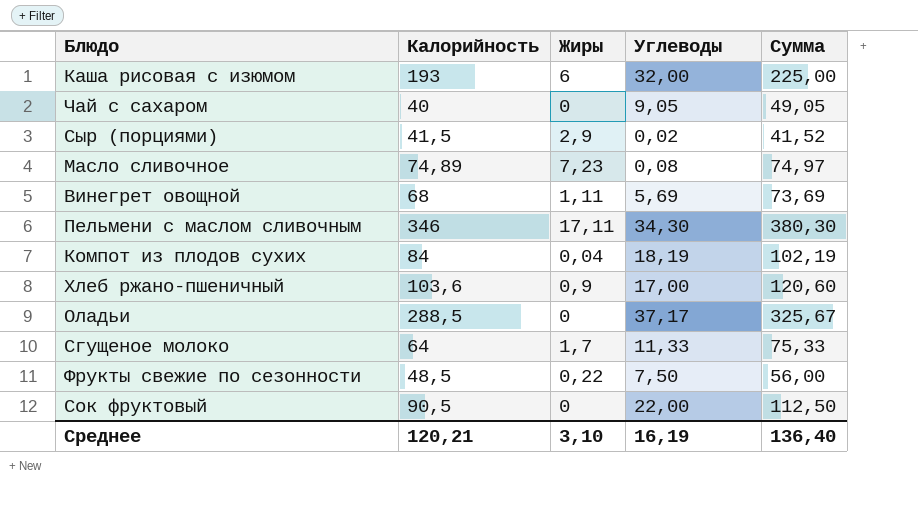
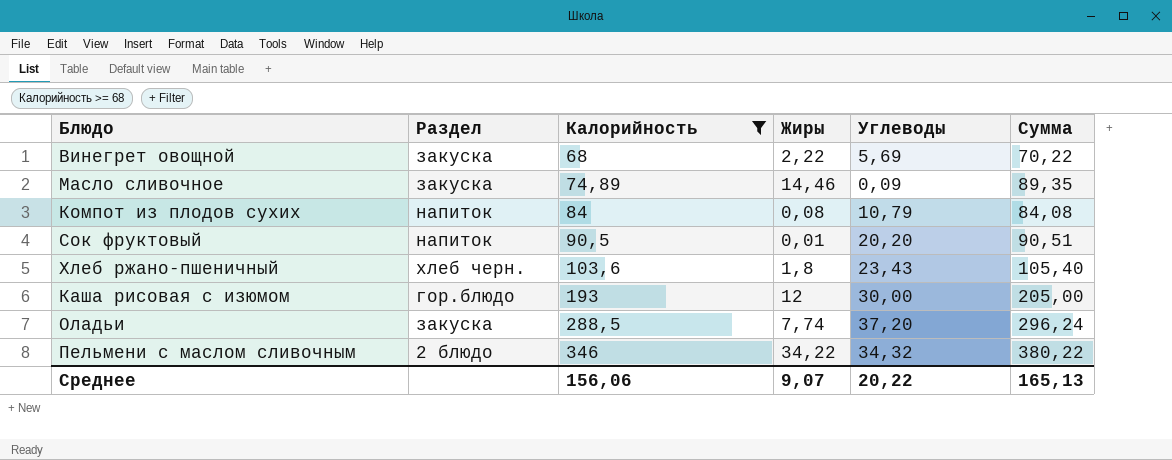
filter: none -> Калорийность >= 68
row order: none -> Калорийность ascending
column Раздел | position: none -> 2
column Сумма | formula: [Калорийность] + [Углеводы] -> [Калорийность] + [Жиры]
Винегрет овощной | Жиры: 1,11 -> 2,22
Масло сливочное | Жиры: 7,23 -> 14,46
Масло сливочное | Углеводы: 0,08 -> 0,09
Компот из плодов сухих | Жиры: 0,04 -> 0,08
Компот из плодов сухих | Углеводы: 18,19 -> 10,79
Сок фруктовый | Жиры: 0 -> 0,01
Сок фруктовый | Углеводы: 22,00 -> 20,20
Хлеб ржано-пшеничный | Жиры: 0,9 -> 1,8
Хлеб ржано-пшеничный | Углеводы: 17,00 -> 23,43
Каша рисовая с изюмом | Жиры: 6 -> 12
Каша рисовая с изюмом | Углеводы: 32,00 -> 30,00
Оладьи | Жиры: 0 -> 7,74
Оладьи | Углеводы: 37,17 -> 37,20
Пельмени с маслом сливочным | Жиры: 17,11 -> 34,22
Пельмени с маслом сливочным | Углеводы: 34,30 -> 34,32
Среднее | Калорийность: 120,21 -> 156,06
Среднее | Жиры: 3,10 -> 9,07
Среднее | Углеводы: 16,19 -> 20,22
Среднее | Сумма: 136,40 -> 165,13

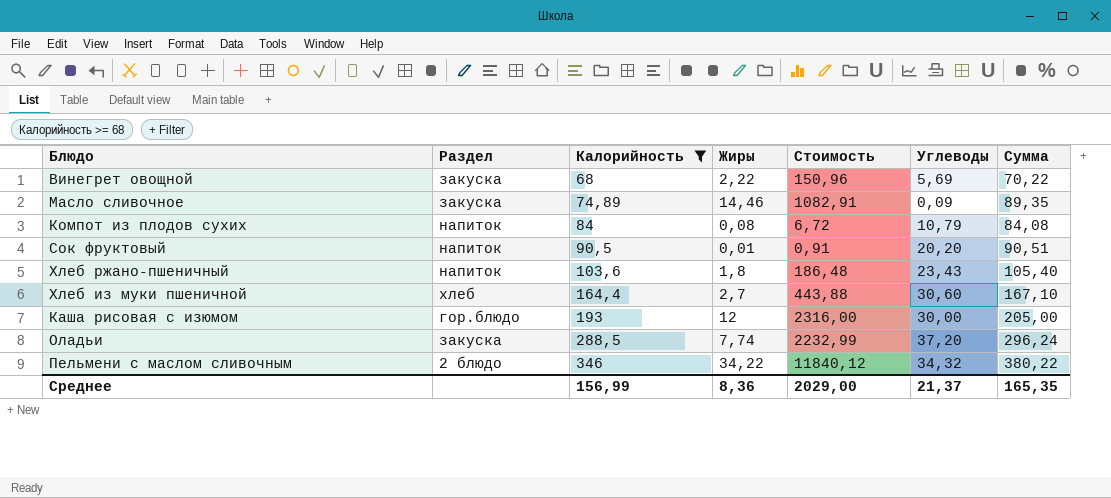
column Стоимость | formula: none -> [Калорийность] * [Жиры]
Хлеб ржано-пшеничный | Раздел: хлеб черн. -> напиток
row Хлеб из муки пшеничной: none -> хлеб | 164,4 | 2,7 | 443,88 | 30,60 | 167,10
Среднее | Калорийность: 156,06 -> 156,99
Среднее | Жиры: 9,07 -> 8,36
Среднее | Углеводы: 20,22 -> 21,37
Среднее | Сумма: 165,13 -> 165,35

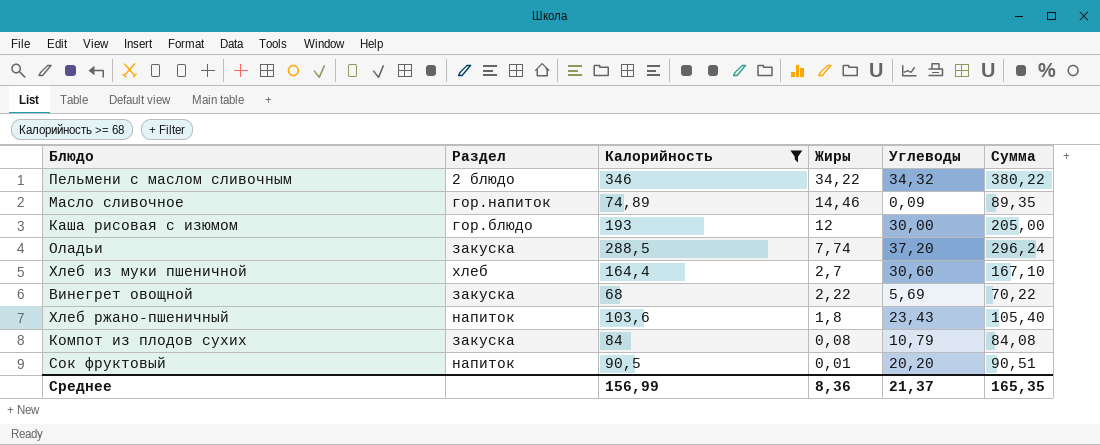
row order: Калорийность ascending -> Жиры descending
column Стоимость | formula: [Калорийность] * [Жиры] -> none
Масло сливочное | Раздел: закуска -> гор.напиток
Компот из плодов сухих | Раздел: напиток -> закуска

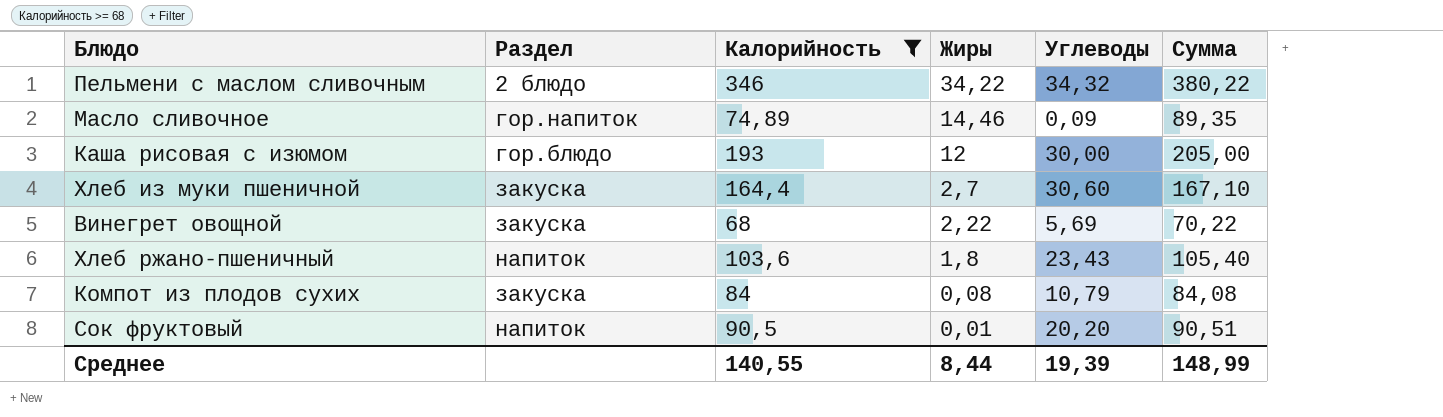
row Оладьи: закуска | 288,5 | 7,74 | 37,20 | 296,24 -> none
Хлеб из муки пшеничной | Раздел: хлеб -> закуска
Среднее | Калорийность: 156,99 -> 140,55
Среднее | Жиры: 8,36 -> 8,44
Среднее | Углеводы: 21,37 -> 19,39
Среднее | Сумма: 165,35 -> 148,99

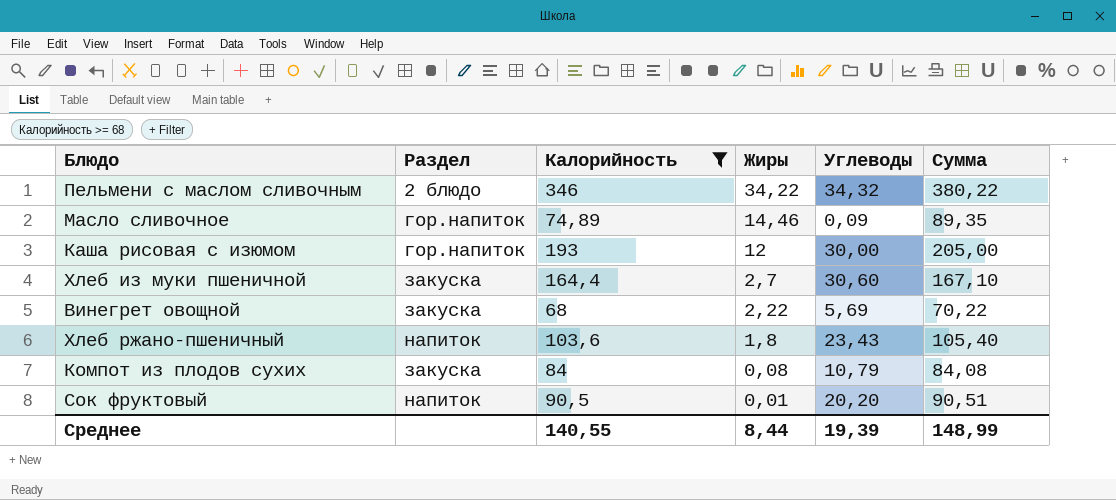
Каша рисовая с изюмом | Раздел: гор.блюдо -> гор.напиток

